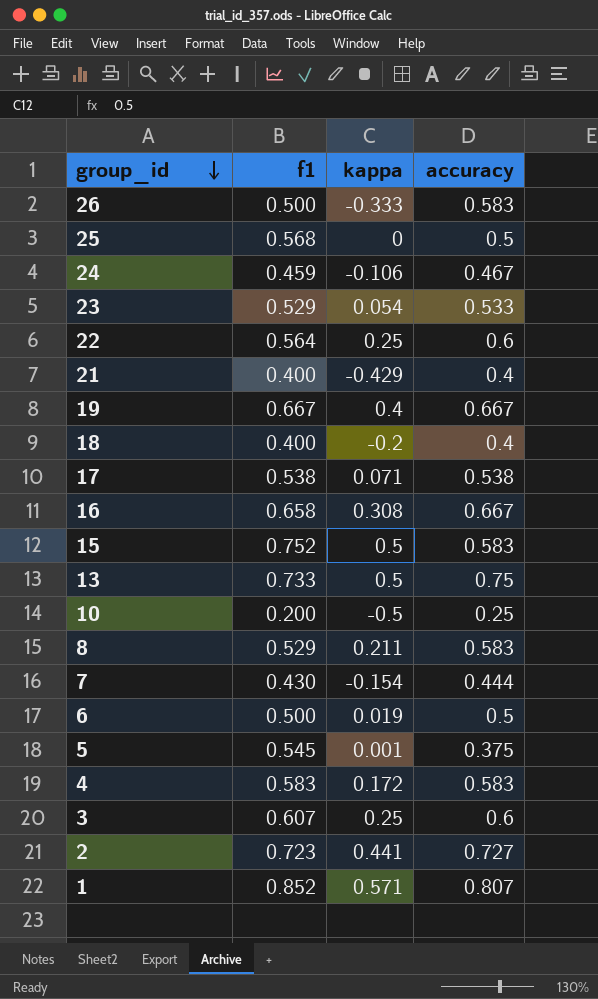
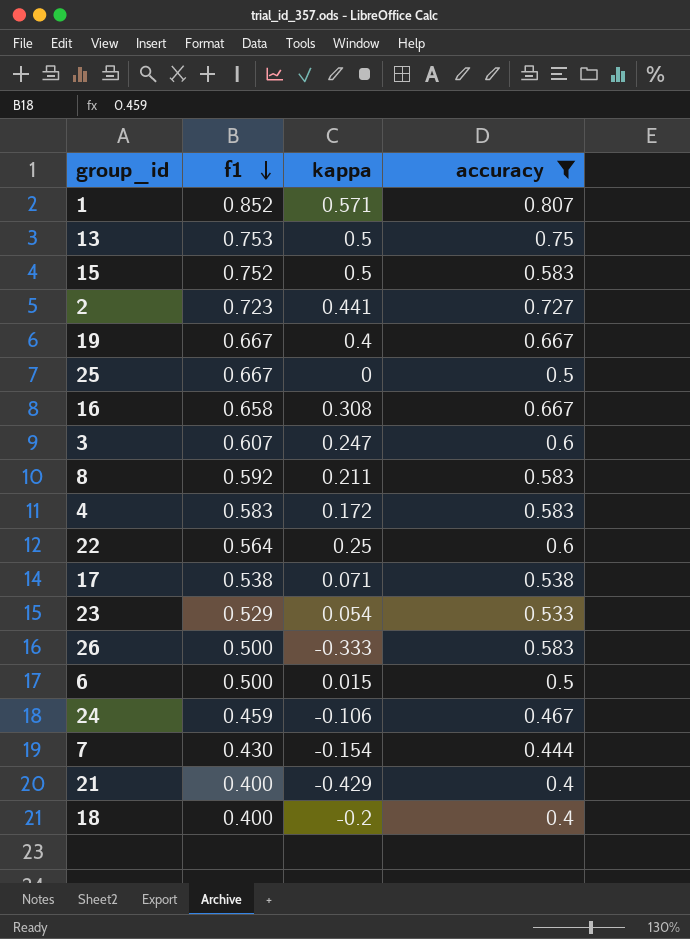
filter: none -> accuracy >= 0.4
row order: group_id descending -> f1 descending
13 | f1: 0.733 -> 0.753
25 | f1: 0.568 -> 0.667
3 | kappa: 0.25 -> 0.247
8 | f1: 0.529 -> 0.592
6 | kappa: 0.019 -> 0.015

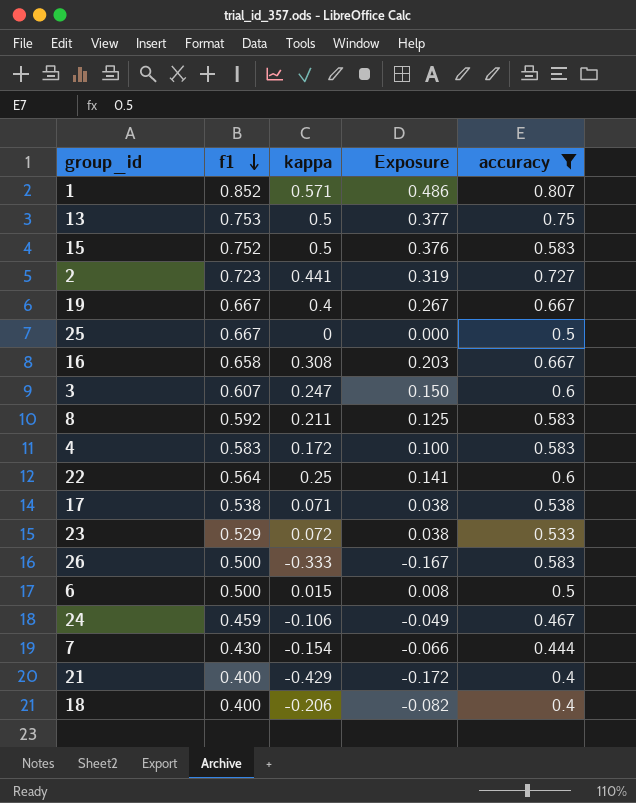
column Exposure | formula: none -> [f1] * [kappa]
23 | kappa: 0.054 -> 0.072
18 | kappa: -0.2 -> -0.206

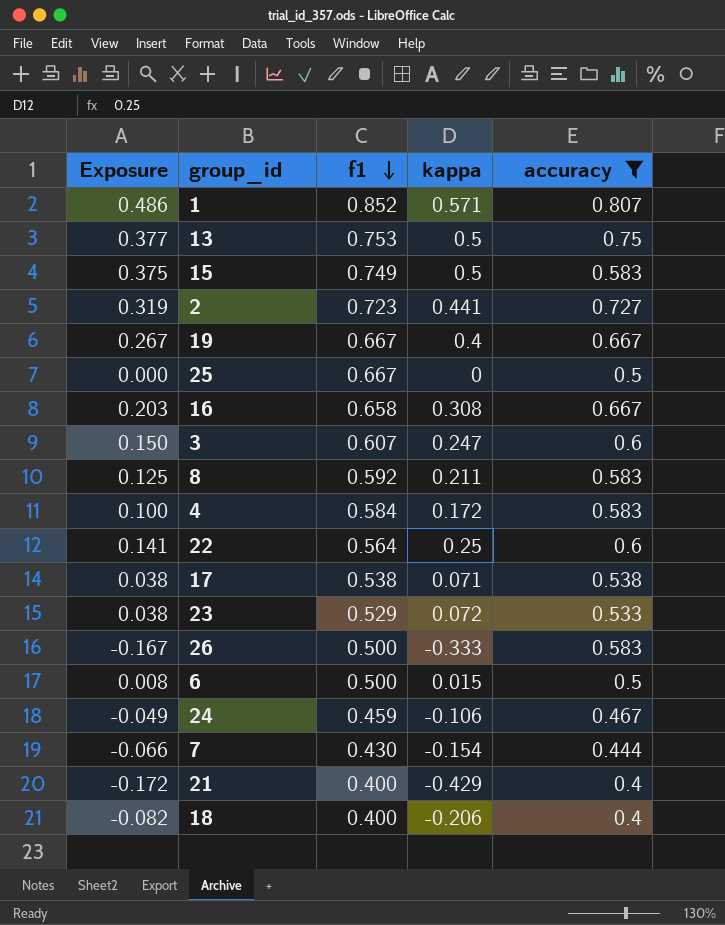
column Exposure | position: 4 -> 1
15 | Exposure: 0.376 -> 0.375
15 | f1: 0.752 -> 0.749
4 | f1: 0.583 -> 0.584

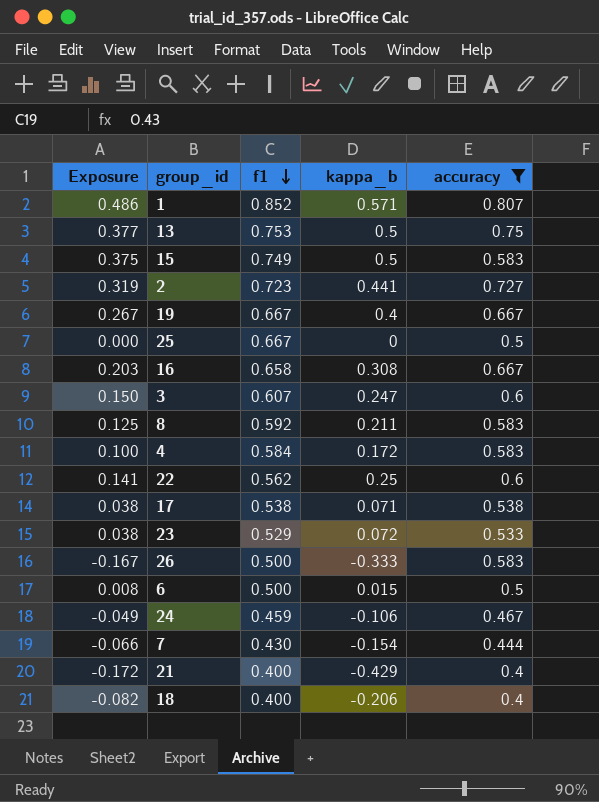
column name: kappa -> kappa_b
22 | f1: 0.564 -> 0.562

